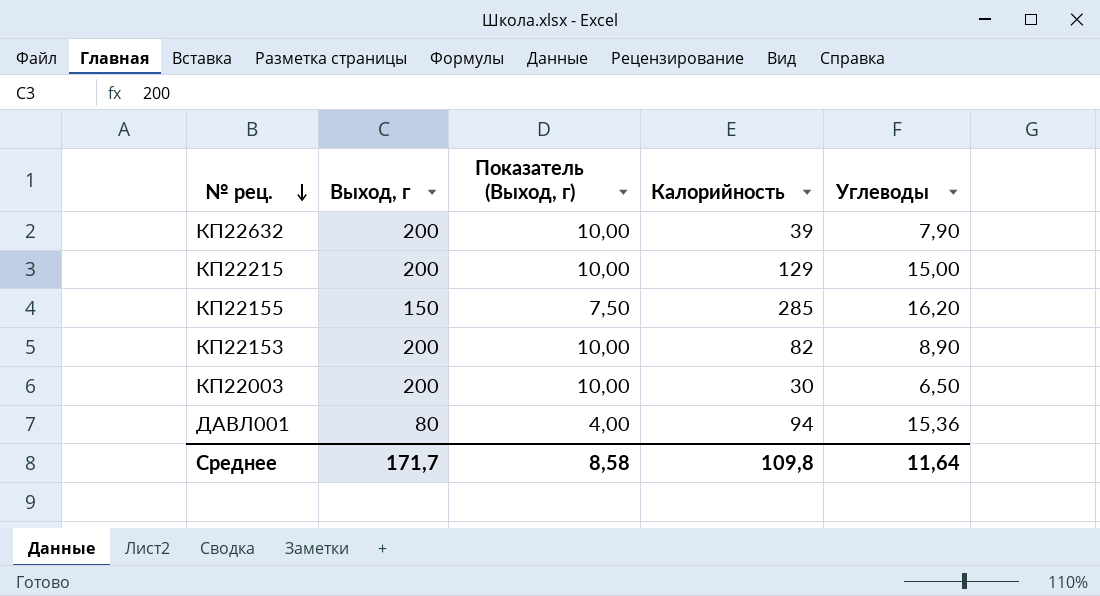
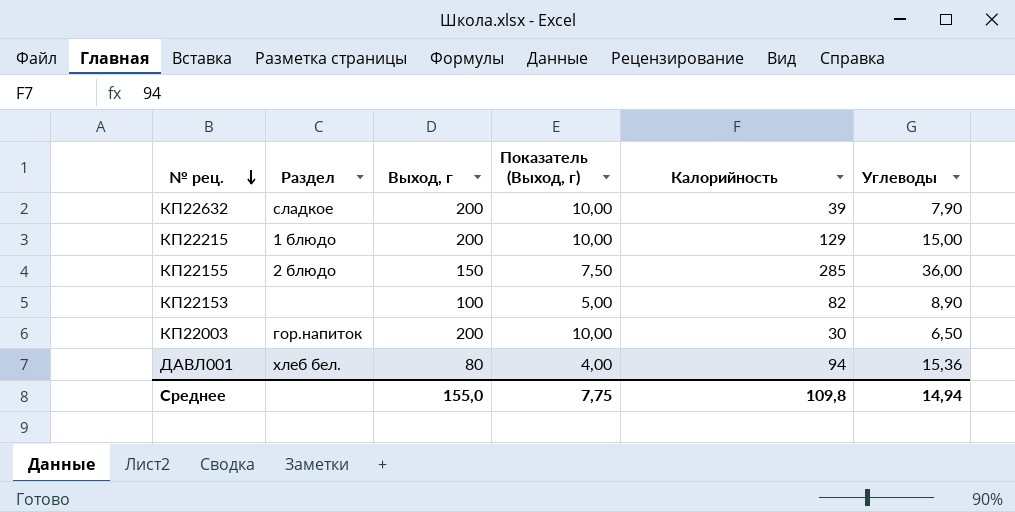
column Раздел | position: none -> 2
КП22155 | Углеводы: 16,20 -> 36,00
КП22153 | Выход, г: 200 -> 100
КП22153 | Показатель (Выход, г): 10,00 -> 5,00
Среднее | Выход, г: 171,7 -> 155,0
Среднее | Показатель (Выход, г): 8,58 -> 7,75
Среднее | Углеводы: 11,64 -> 14,94

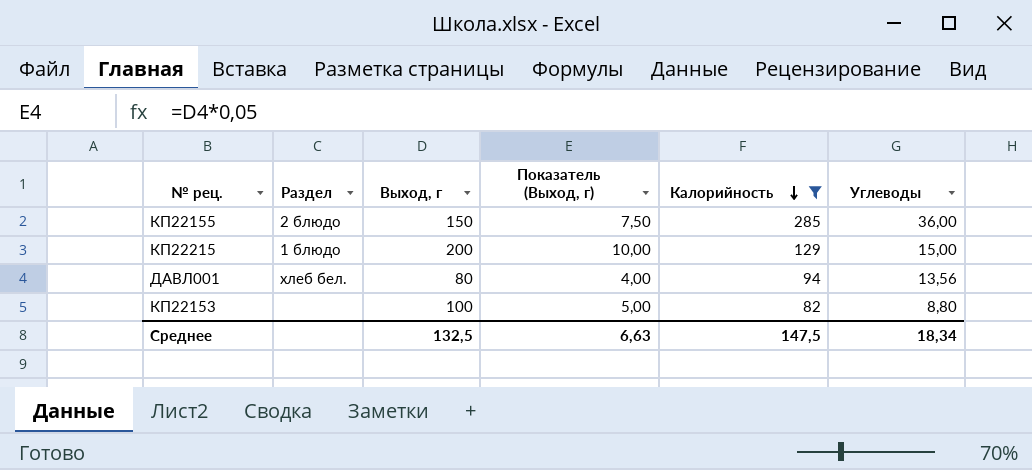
filter: none -> Калорийность >= 82
row order: № рец. descending -> Калорийность descending
ДАВЛ001 | Углеводы: 15,36 -> 13,56
КП22153 | Углеводы: 8,90 -> 8,80
Среднее | Выход, г: 155,0 -> 132,5
Среднее | Показатель (Выход, г): 7,75 -> 6,63
Среднее | Калорийность: 109,8 -> 147,5
Среднее | Углеводы: 14,94 -> 18,34

